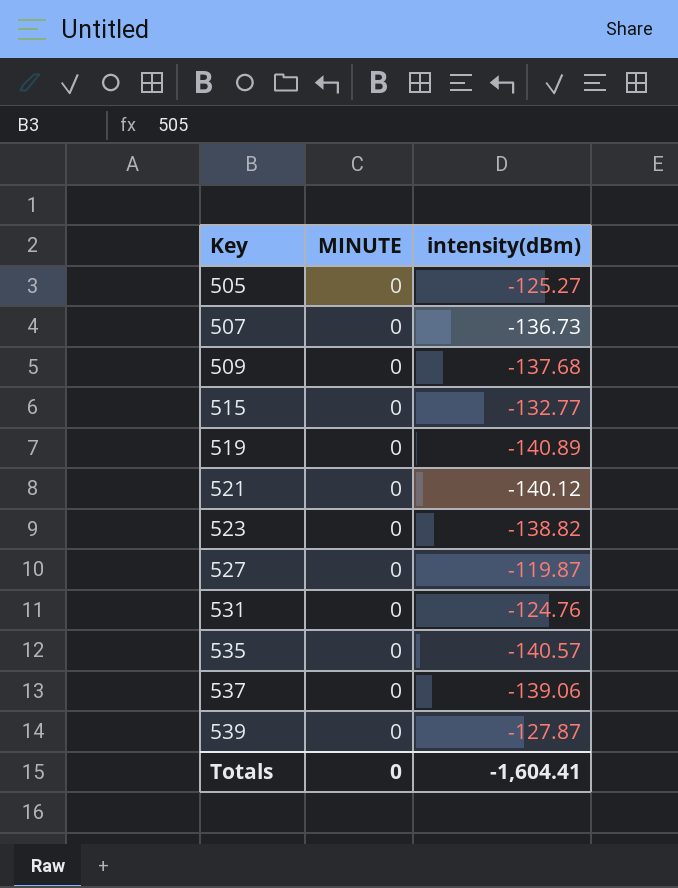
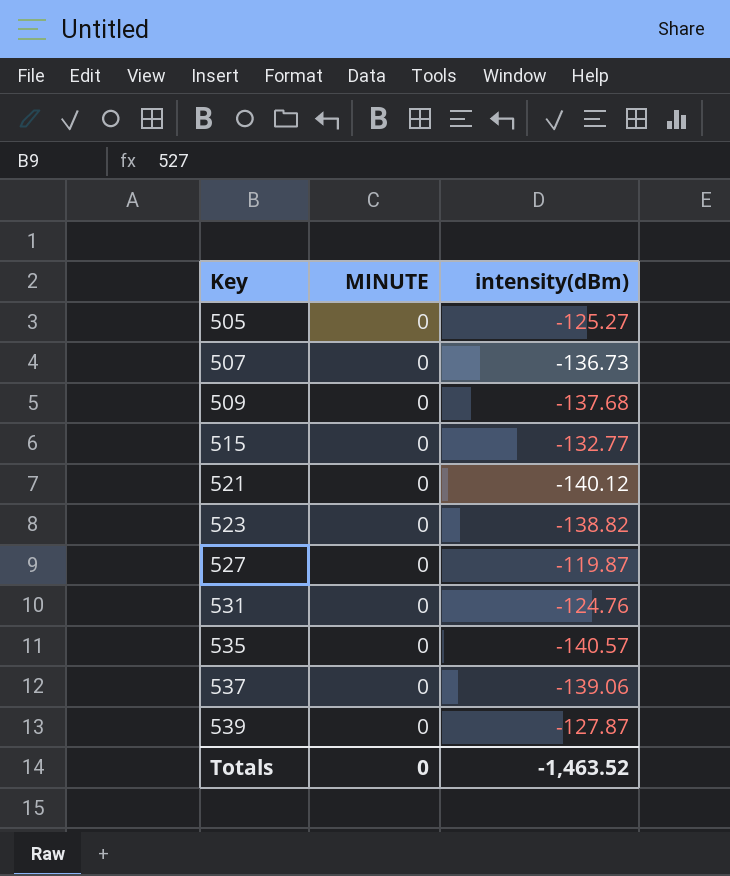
row 519: 0 | -140.89 -> none
Totals | intensity(dBm): -1,604.41 -> -1,463.52

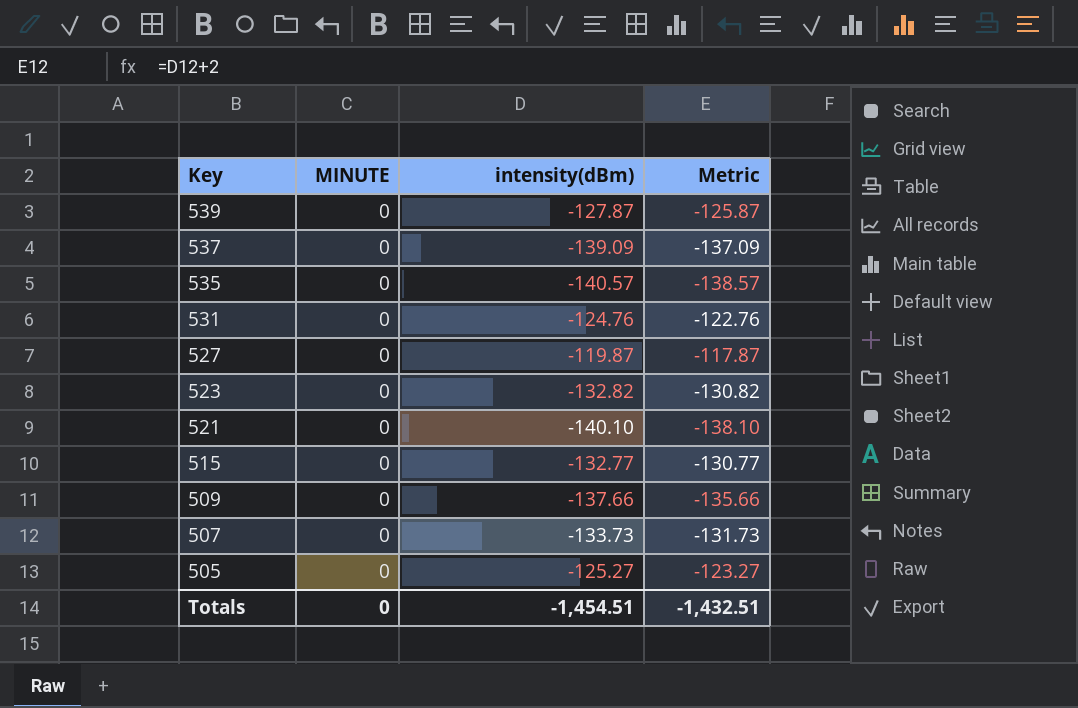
row order: Key ascending -> Key descending
column Metric | formula: none -> [intensity(dBm)] + 2
537 | intensity(dBm): -139.06 -> -139.09
523 | intensity(dBm): -138.82 -> -132.82
521 | intensity(dBm): -140.12 -> -140.10
509 | intensity(dBm): -137.68 -> -137.66
507 | intensity(dBm): -136.73 -> -133.73
Totals | intensity(dBm): -1,463.52 -> -1,454.51

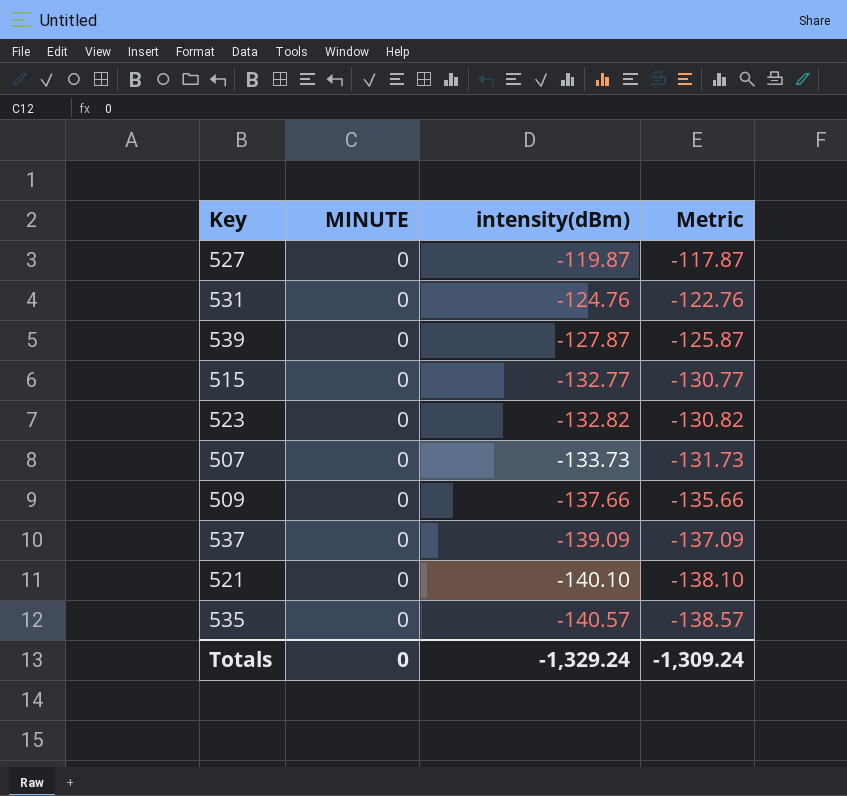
row order: Key descending -> intensity(dBm) descending
row 505: 0 | -125.27 | -123.27 -> none
Totals | intensity(dBm): -1,454.51 -> -1,329.24
Totals | Metric: -1,432.51 -> -1,309.24

